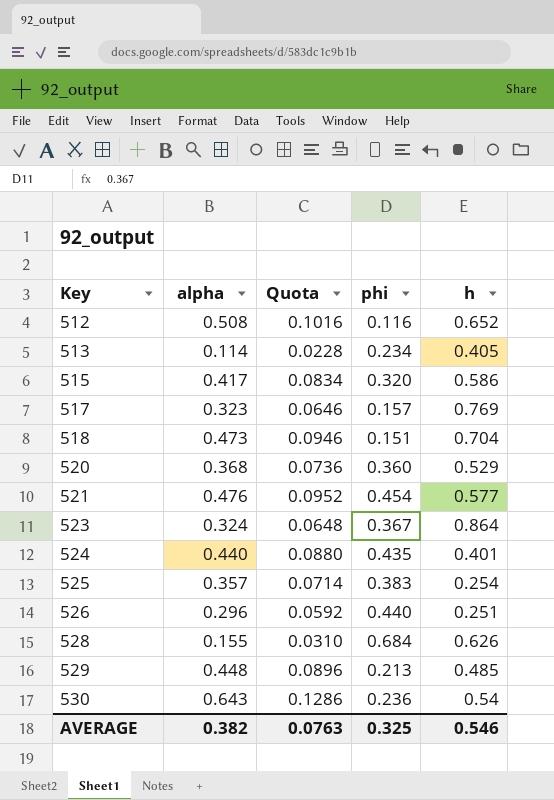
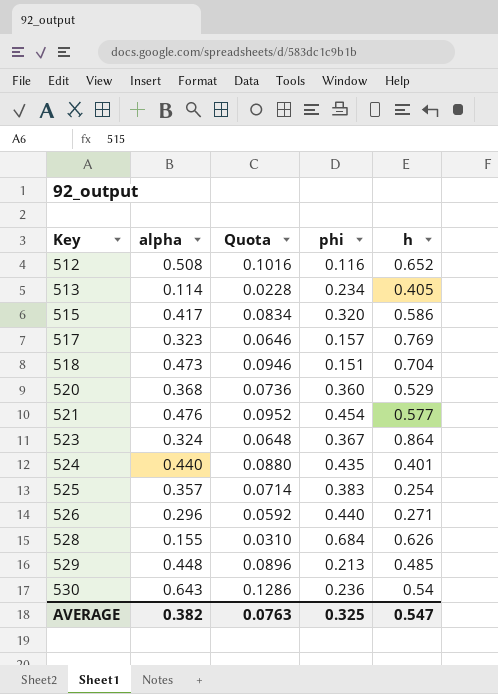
526 | h: 0.251 -> 0.271
AVERAGE | h: 0.546 -> 0.547

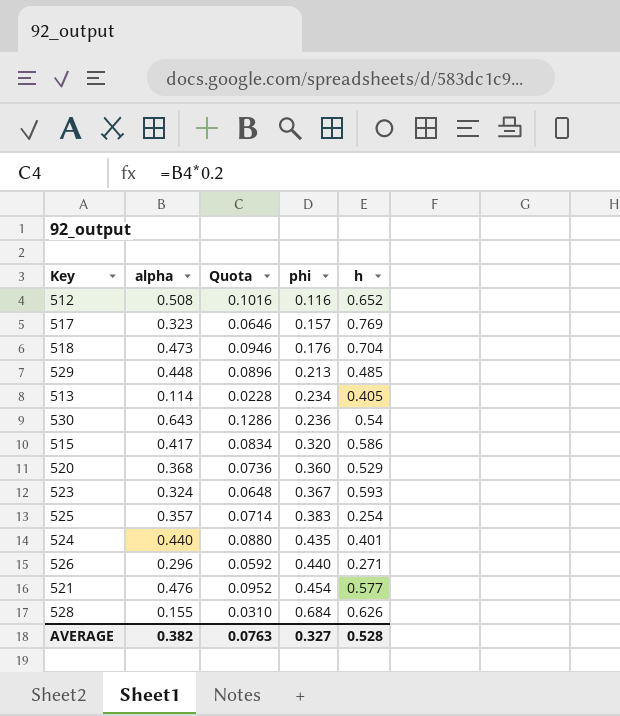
row order: Key ascending -> phi ascending
518 | phi: 0.151 -> 0.176
523 | h: 0.864 -> 0.593
AVERAGE | phi: 0.325 -> 0.327
AVERAGE | h: 0.547 -> 0.528

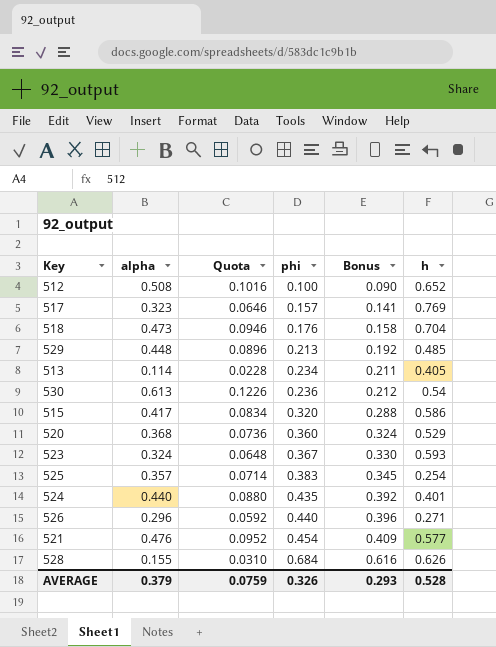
column Bonus | formula: none -> [phi] * 0.9
512 | phi: 0.116 -> 0.100
530 | alpha: 0.643 -> 0.613
530 | Quota: 0.1286 -> 0.1226
AVERAGE | alpha: 0.382 -> 0.379
AVERAGE | Quota: 0.0763 -> 0.0759
AVERAGE | phi: 0.327 -> 0.326

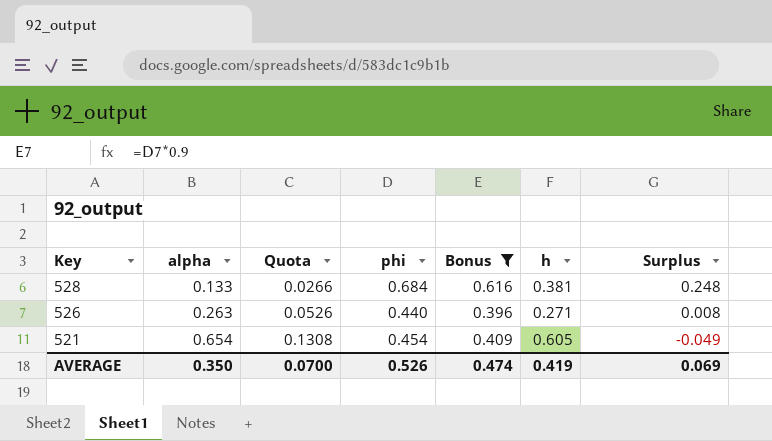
filter: none -> Bonus >= 0.396
row order: phi ascending -> Key descending
column Surplus | formula: none -> [h] - [alpha]
528 | alpha: 0.155 -> 0.133
528 | Quota: 0.0310 -> 0.0266
528 | h: 0.626 -> 0.381
526 | alpha: 0.296 -> 0.263
526 | Quota: 0.0592 -> 0.0526
521 | alpha: 0.476 -> 0.654
521 | Quota: 0.0952 -> 0.1308
521 | h: 0.577 -> 0.605
AVERAGE | alpha: 0.379 -> 0.350
AVERAGE | Quota: 0.0759 -> 0.0700
AVERAGE | phi: 0.326 -> 0.526
AVERAGE | Bonus: 0.293 -> 0.474
AVERAGE | h: 0.528 -> 0.419

